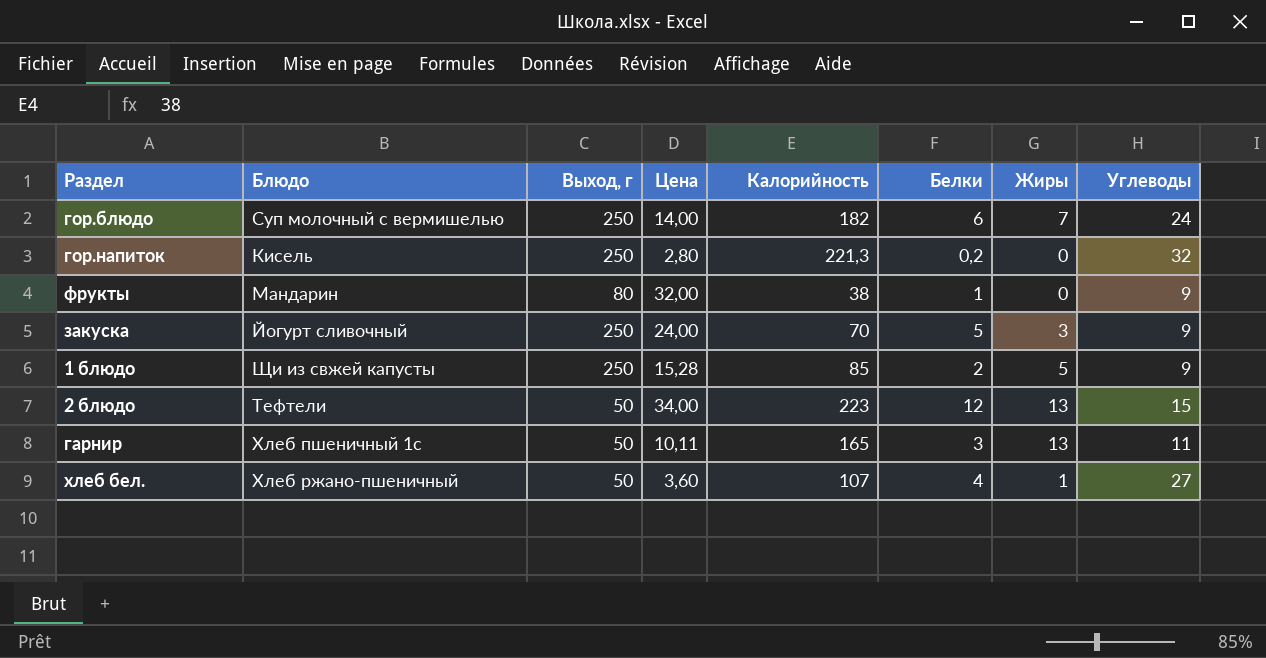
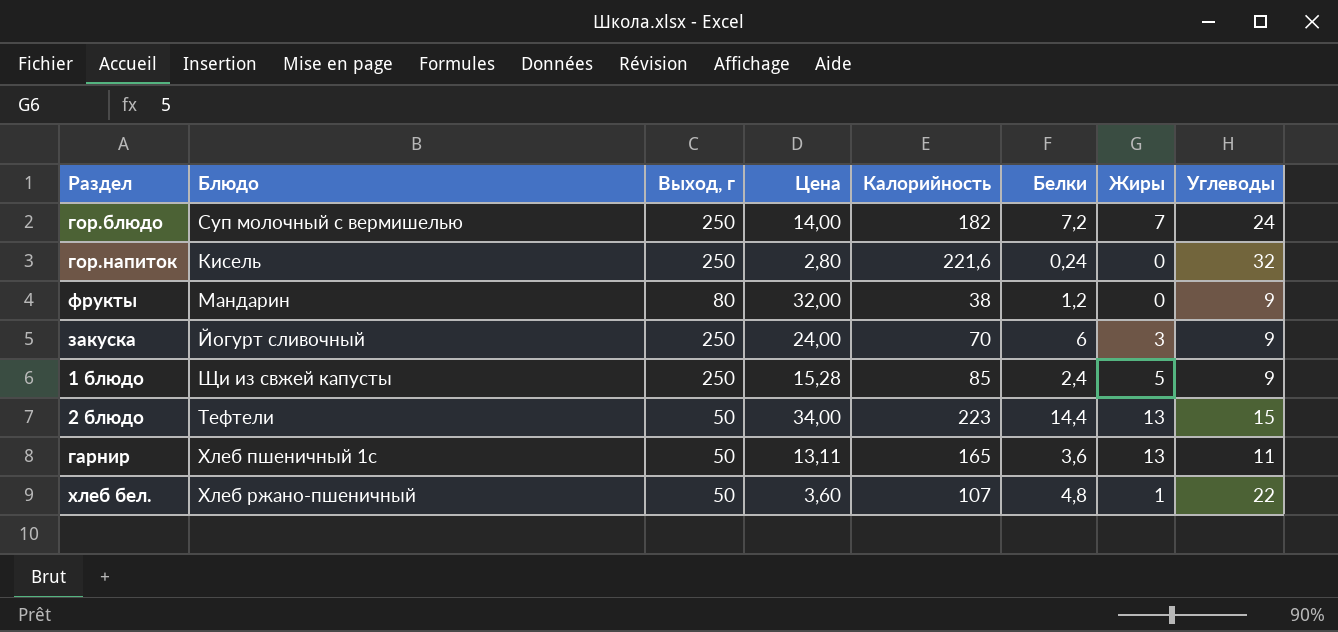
гор.блюдо | Белки: 6 -> 7,2
гор.напиток | Калорийность: 221,3 -> 221,6
гор.напиток | Белки: 0,2 -> 0,24
фрукты | Белки: 1 -> 1,2
закуска | Белки: 5 -> 6
1 блюдо | Белки: 2 -> 2,4
2 блюдо | Белки: 12 -> 14,4
гарнир | Цена: 10,11 -> 13,11
гарнир | Белки: 3 -> 3,6
хлеб бел. | Белки: 4 -> 4,8
хлеб бел. | Углеводы: 27 -> 22

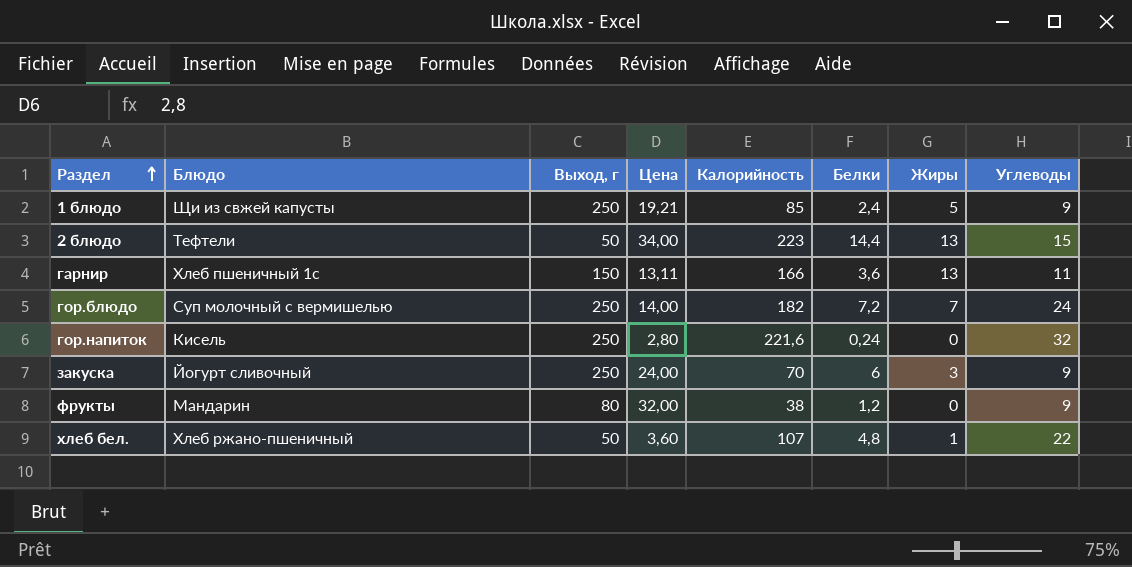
row order: none -> Раздел ascending
1 блюдо | Цена: 15,28 -> 19,21
гарнир | Выход, г: 50 -> 150
гарнир | Калорийность: 165 -> 166

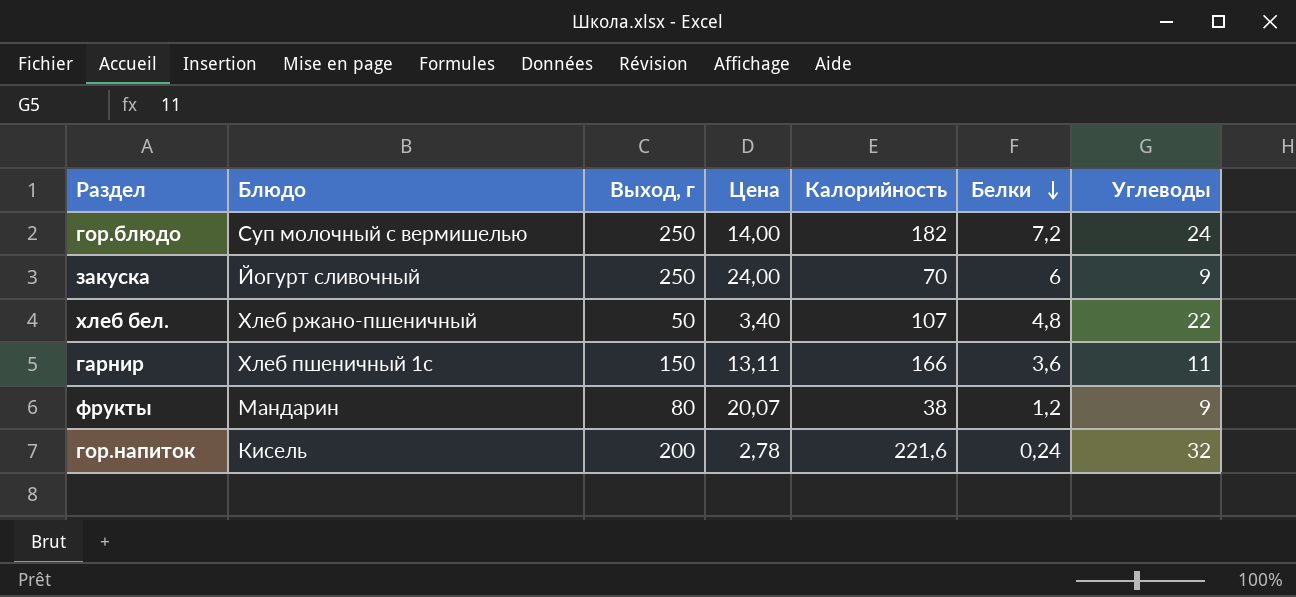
row order: Раздел ascending -> Белки descending
column Жиры | position: 7 -> none
row 1 блюдо: Щи из свжей капусты | 250 | 19,21 | 85 | 2,4 | 5 | 9 -> none
row 2 блюдо: Тефтели | 50 | 34,00 | 223 | 14,4 | 13 | 15 -> none
хлеб бел. | Цена: 3,60 -> 3,40
фрукты | Цена: 32,00 -> 20,07
гор.напиток | Выход, г: 250 -> 200
гор.напиток | Цена: 2,80 -> 2,78

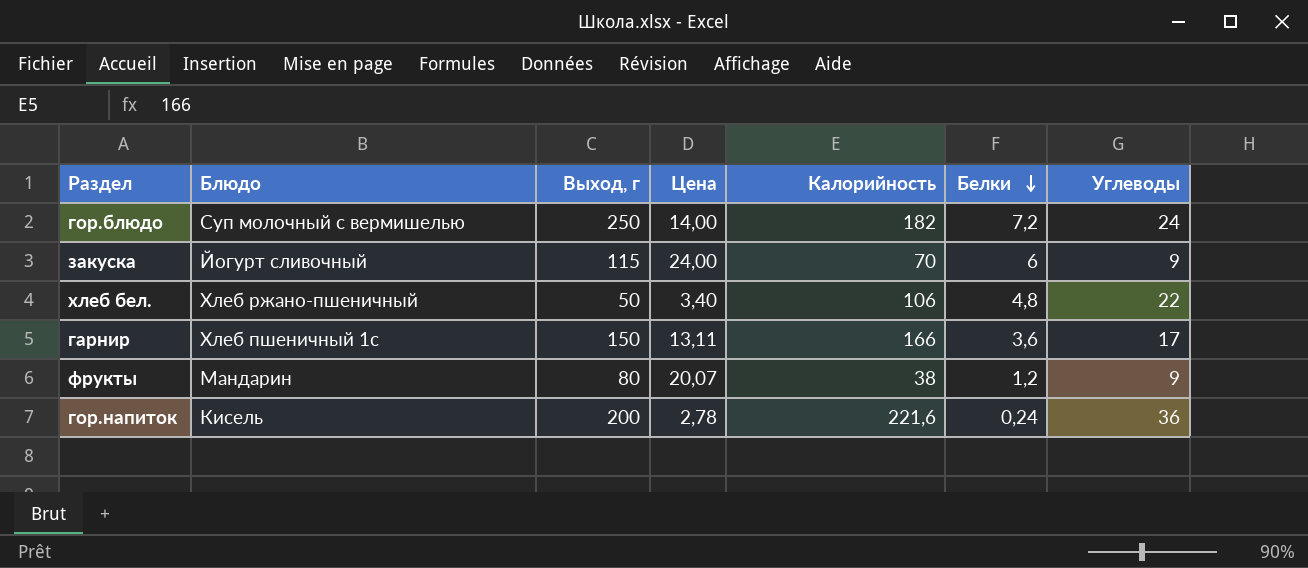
закуска | Выход, г: 250 -> 115
хлеб бел. | Калорийность: 107 -> 106
гарнир | Углеводы: 11 -> 17
гор.напиток | Углеводы: 32 -> 36

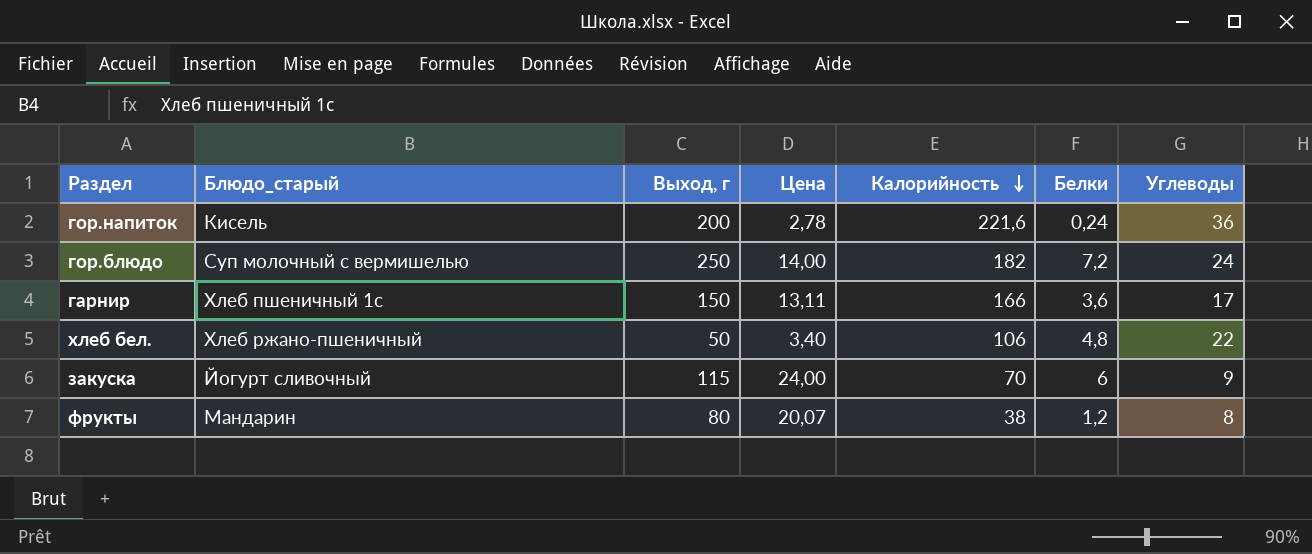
row order: Белки descending -> Калорийность descending
column name: Блюдо -> Блюдо_старый
фрукты | Углеводы: 9 -> 8

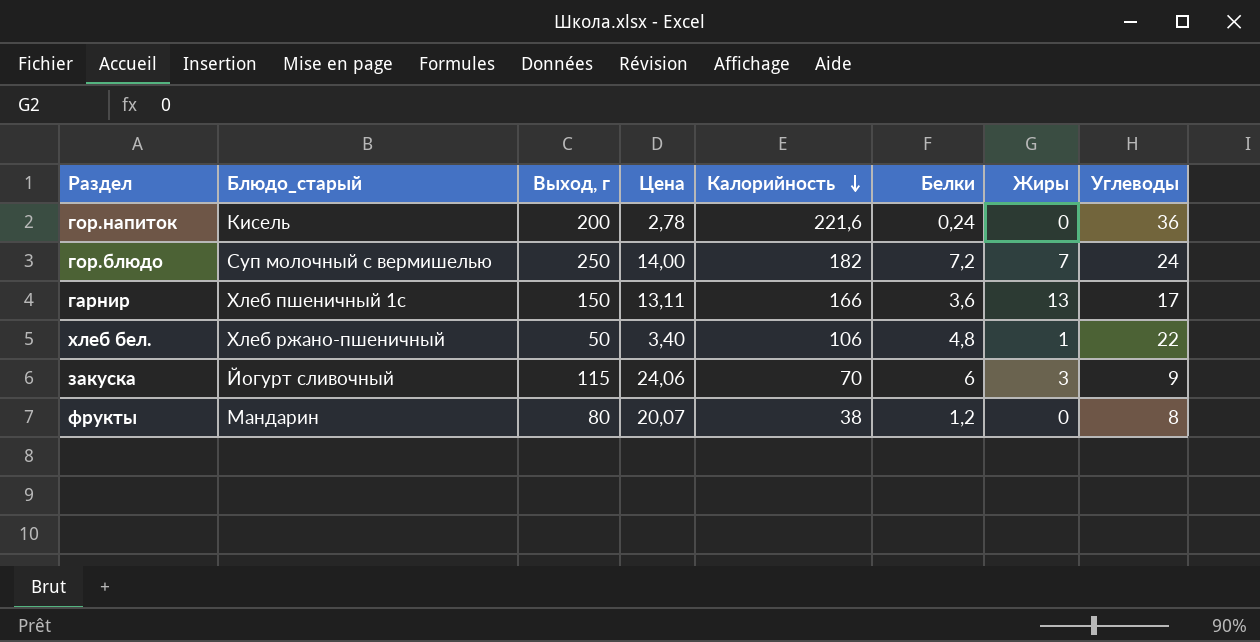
column Жиры | position: none -> 7
закуска | Цена: 24,00 -> 24,06

